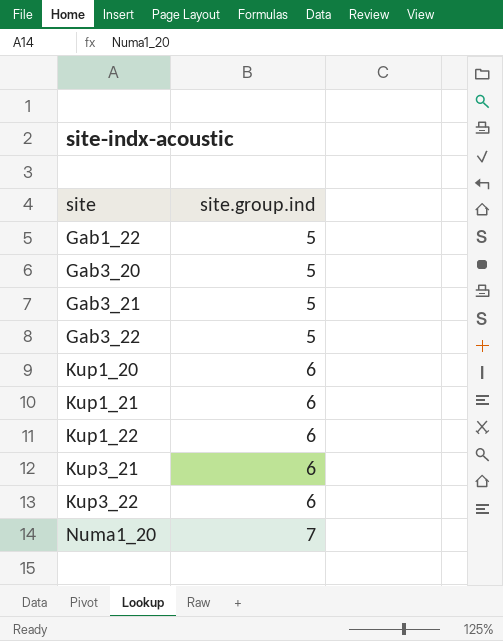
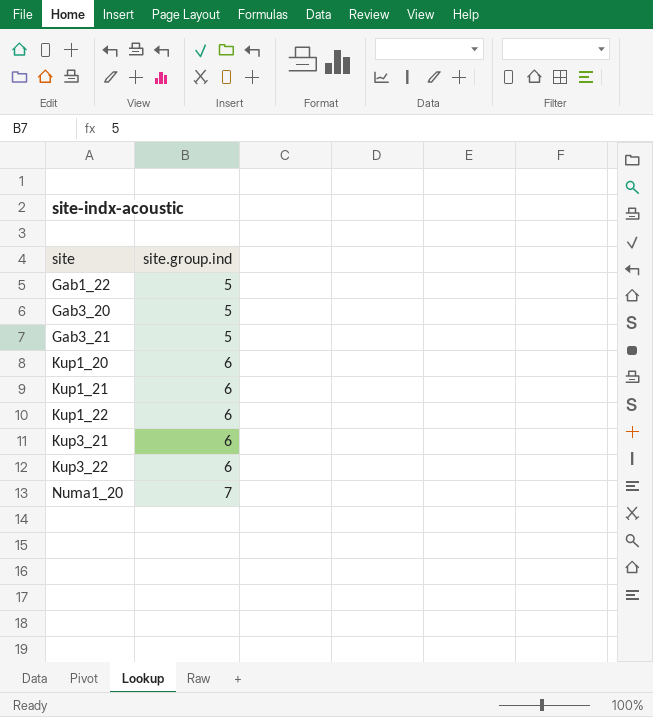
row Gab3_22: 5 -> none

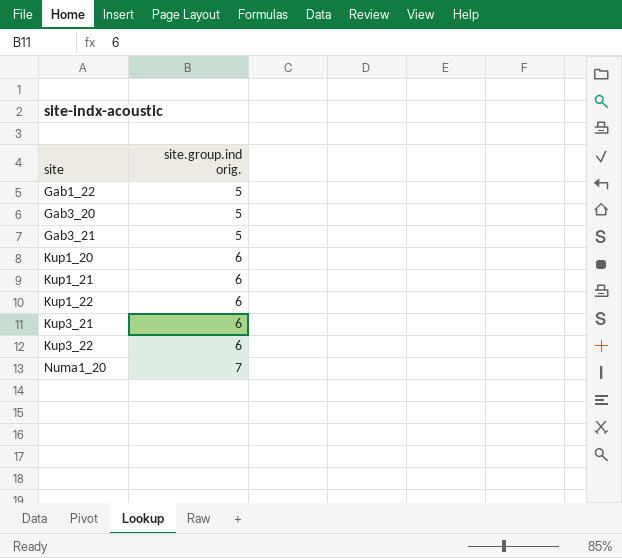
column name: site.group.ind -> site.group.ind orig.

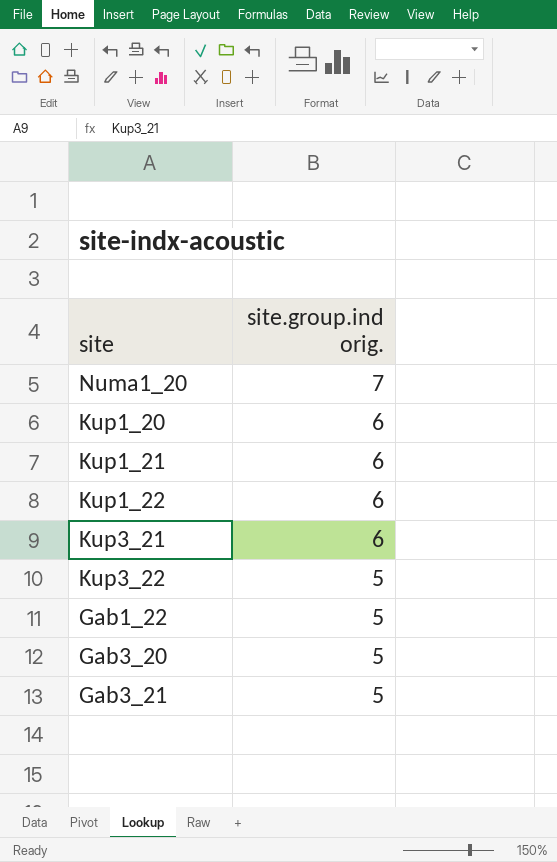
row order: site ascending -> site.group.ind orig. descending
Kup3_22 | site.group.ind orig.: 6 -> 5

